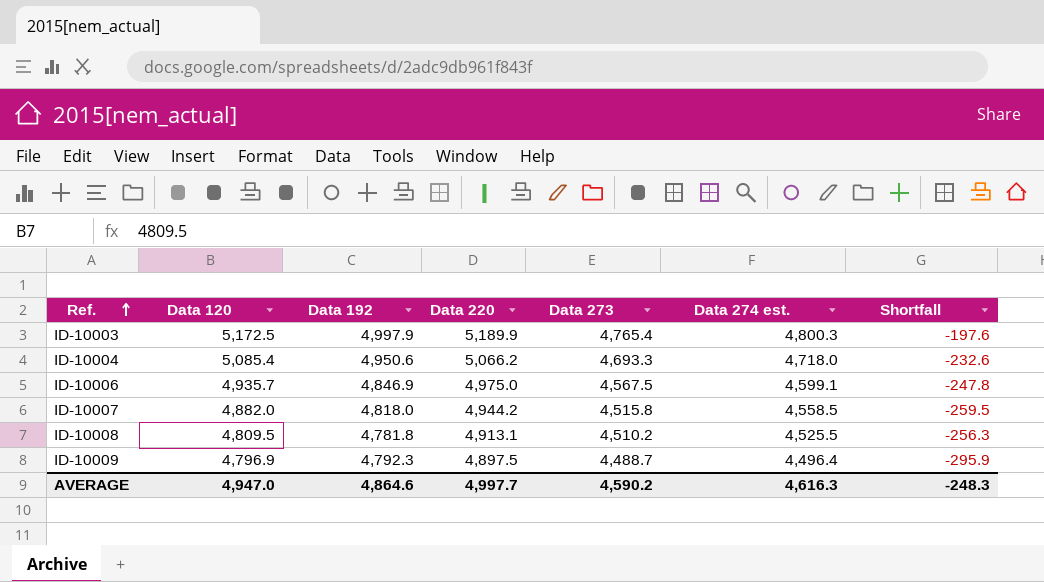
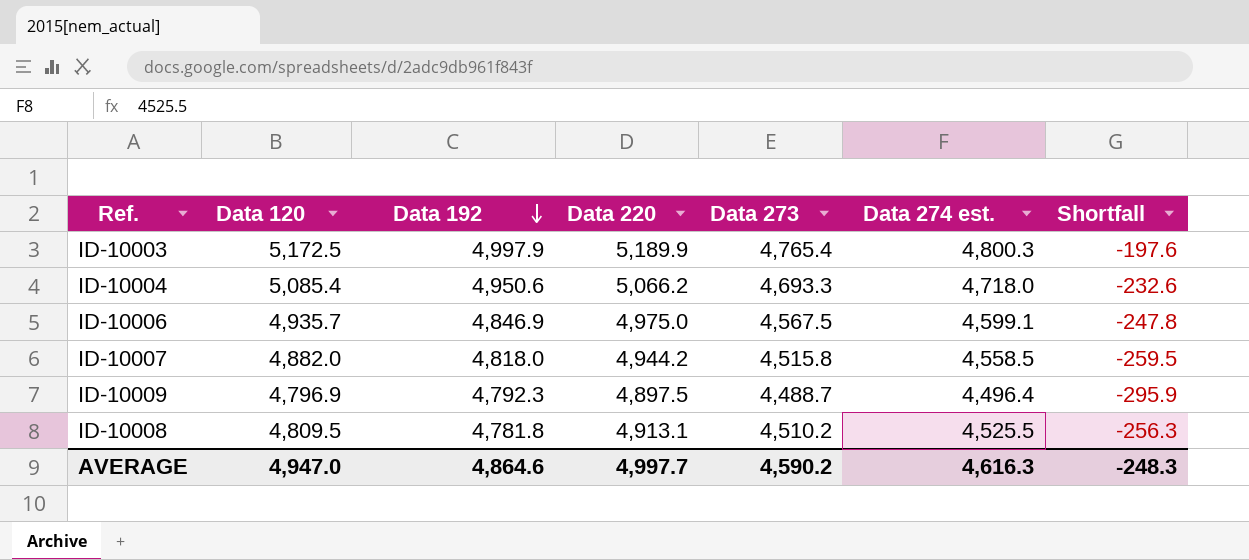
row order: Ref. ascending -> Data 192 descending

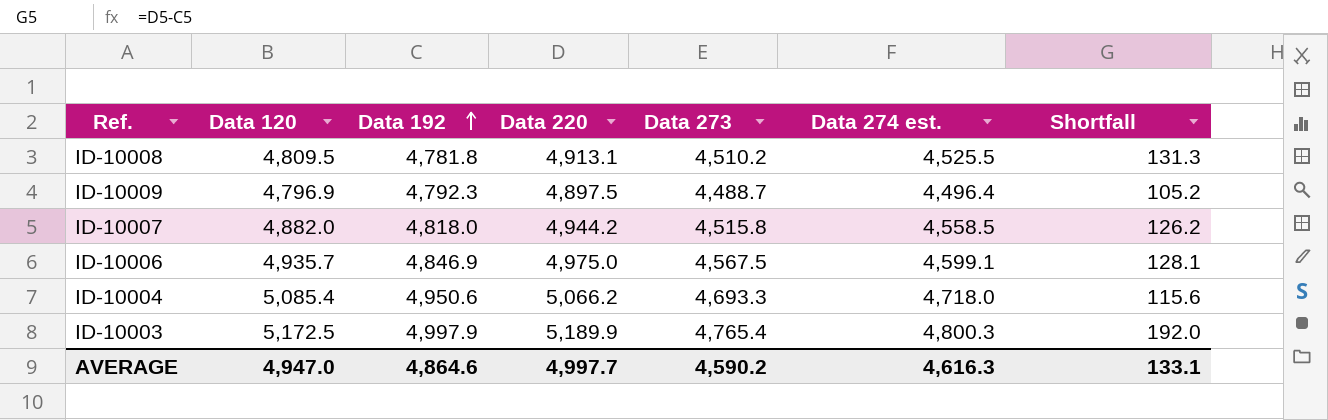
row order: Data 192 descending -> Data 192 ascending
column Shortfall | formula: [Data 274 est.] - [Data 192] -> [Data 220] - [Data 192]
AVERAGE | Shortfall: -248.3 -> 133.1

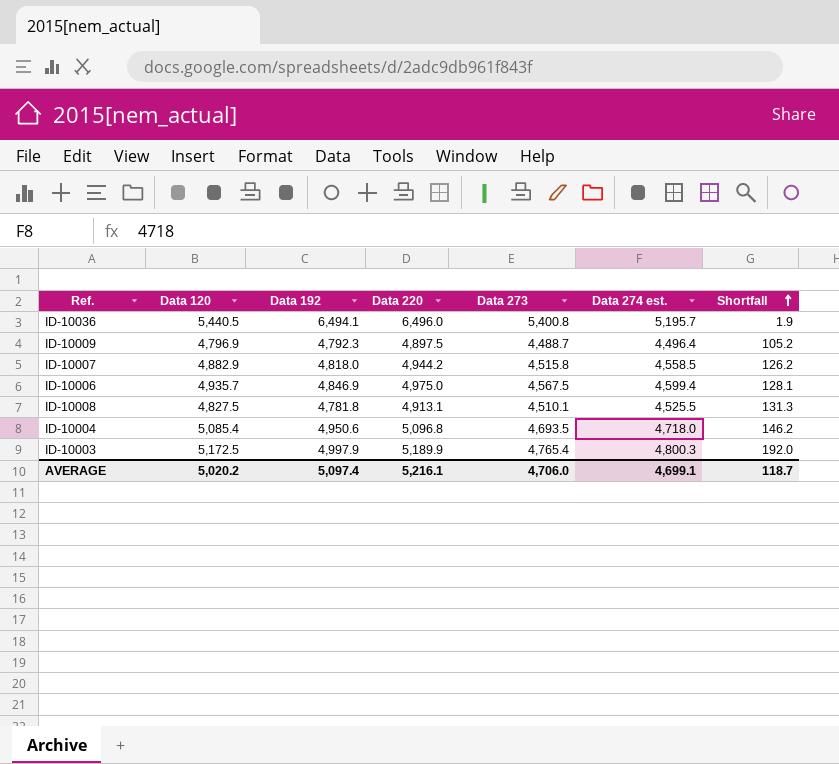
row order: Data 192 ascending -> Shortfall ascending
row ID-10036: none -> 5,440.5 | 6,494.1 | 6,496.0 | 5,400.8 | 5,195.7 | 1.9
ID-10007 | Data 120: 4,882.0 -> 4,882.9
ID-10006 | Data 274 est.: 4,599.1 -> 4,599.4
ID-10008 | Data 120: 4,809.5 -> 4,827.5
ID-10008 | Data 273: 4,510.2 -> 4,510.1
ID-10004 | Data 220: 5,066.2 -> 5,096.8
ID-10004 | Data 273: 4,693.3 -> 4,693.5
ID-10004 | Shortfall: 115.6 -> 146.2
AVERAGE | Data 120: 4,947.0 -> 5,020.2
AVERAGE | Data 192: 4,864.6 -> 5,097.4
AVERAGE | Data 220: 4,997.7 -> 5,216.1
AVERAGE | Data 273: 4,590.2 -> 4,706.0
AVERAGE | Data 274 est.: 4,616.3 -> 4,699.1
AVERAGE | Shortfall: 133.1 -> 118.7

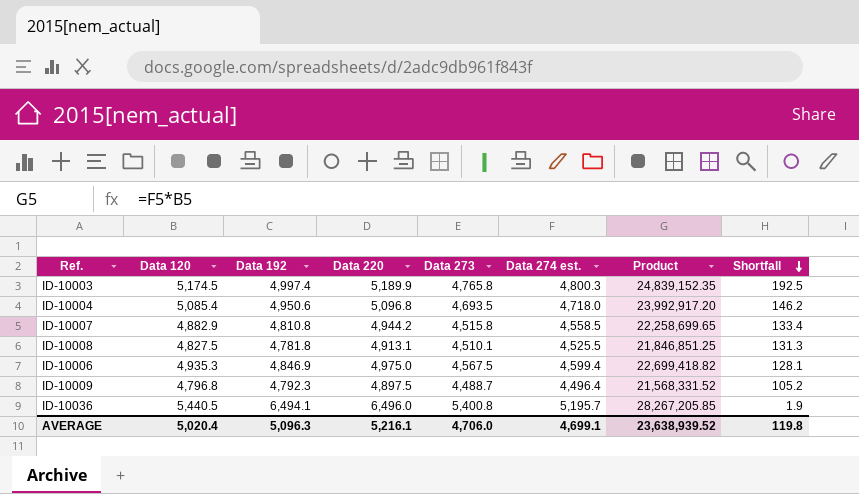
row order: Shortfall ascending -> Shortfall descending
column Product | formula: none -> [Data 120] * [Data 274 est.]
ID-10003 | Data 120: 5,172.5 -> 5,174.5
ID-10003 | Data 192: 4,997.9 -> 4,997.4
ID-10003 | Data 273: 4,765.4 -> 4,765.8
ID-10003 | Shortfall: 192.0 -> 192.5
ID-10007 | Data 192: 4,818.0 -> 4,810.8
ID-10007 | Shortfall: 126.2 -> 133.4
ID-10006 | Data 120: 4,935.7 -> 4,935.3
ID-10009 | Data 120: 4,796.9 -> 4,796.8
AVERAGE | Data 120: 5,020.2 -> 5,020.4
AVERAGE | Data 192: 5,097.4 -> 5,096.3
AVERAGE | Shortfall: 118.7 -> 119.8

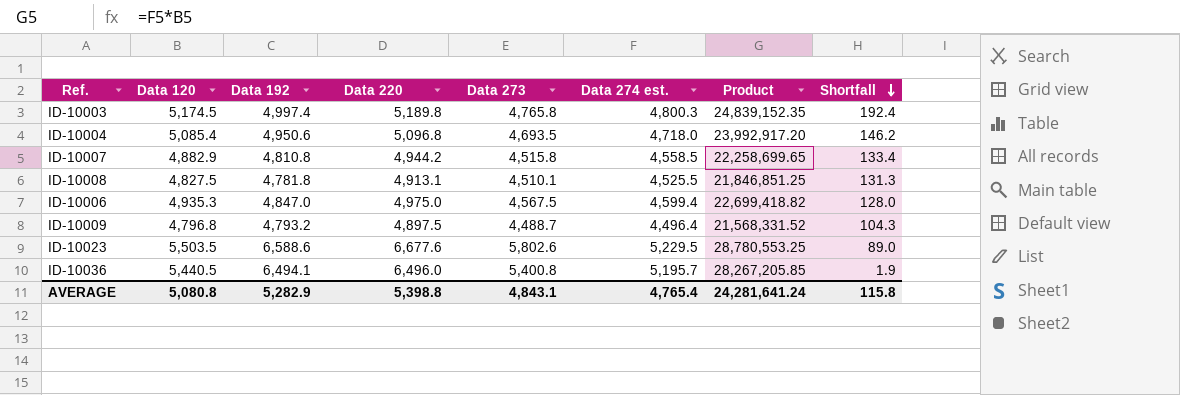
ID-10003 | Data 220: 5,189.9 -> 5,189.8
ID-10003 | Shortfall: 192.5 -> 192.4
ID-10006 | Data 192: 4,846.9 -> 4,847.0
ID-10006 | Shortfall: 128.1 -> 128.0
ID-10009 | Data 192: 4,792.3 -> 4,793.2
ID-10009 | Shortfall: 105.2 -> 104.3
row ID-10023: none -> 5,503.5 | 6,588.6 | 6,677.6 | 5,802.6 | 5,229.5 | 28,780,553.25 | 89.0
AVERAGE | Data 120: 5,020.4 -> 5,080.8
AVERAGE | Data 192: 5,096.3 -> 5,282.9
AVERAGE | Data 220: 5,216.1 -> 5,398.8
AVERAGE | Data 273: 4,706.0 -> 4,843.1
AVERAGE | Data 274 est.: 4,699.1 -> 4,765.4
AVERAGE | Product: 23,638,939.52 -> 24,281,641.24
AVERAGE | Shortfall: 119.8 -> 115.8

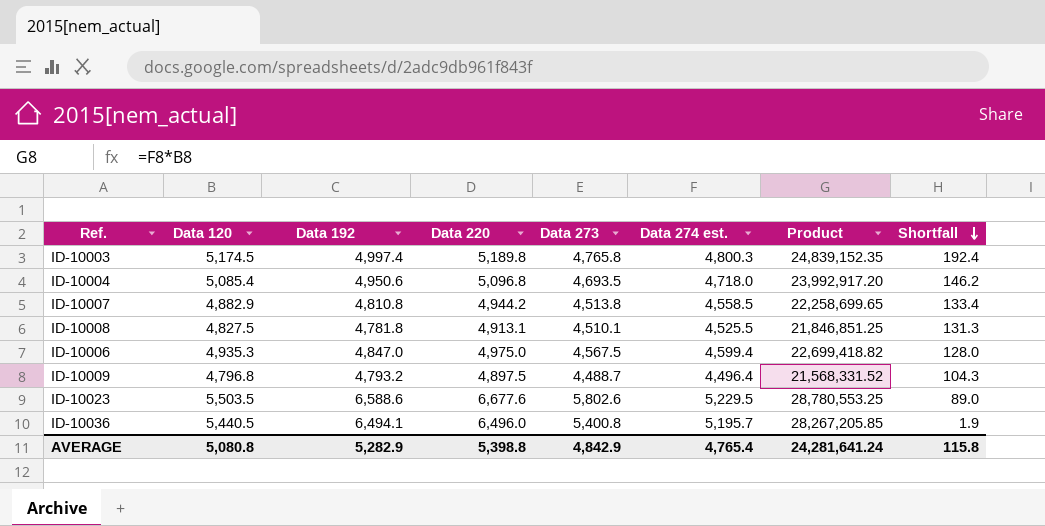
ID-10007 | Data 273: 4,515.8 -> 4,513.8
AVERAGE | Data 273: 4,843.1 -> 4,842.9

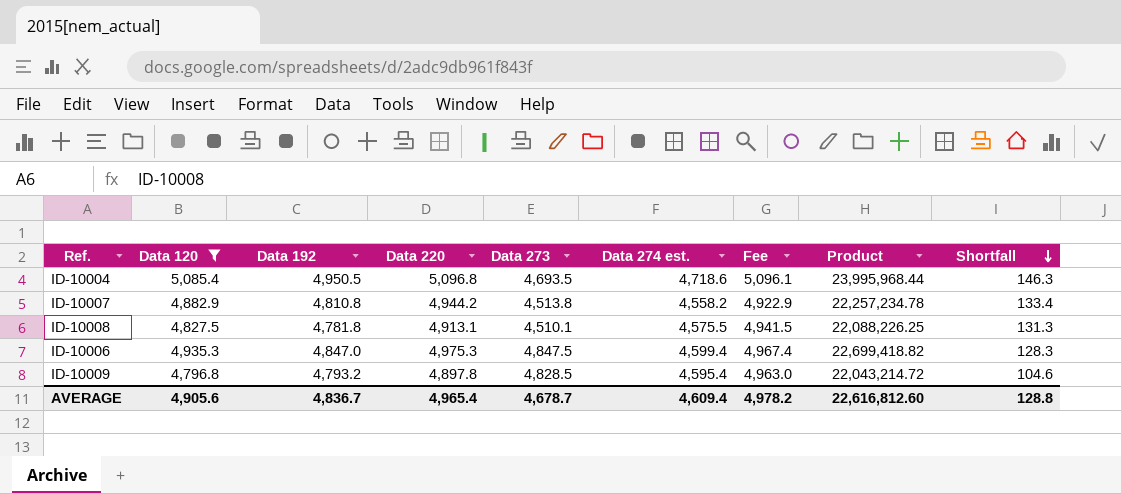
filter: none -> Data 120 <= 5,085.4
column Fee | formula: none -> [Data 274 est.] * 1.08
ID-10004 | Data 192: 4,950.6 -> 4,950.5
ID-10004 | Data 274 est.: 4,718.0 -> 4,718.6
ID-10004 | Product: 23,992,917.20 -> 23,995,968.44
ID-10004 | Shortfall: 146.2 -> 146.3
ID-10007 | Data 274 est.: 4,558.5 -> 4,558.2
ID-10007 | Product: 22,258,699.65 -> 22,257,234.78
ID-10008 | Data 274 est.: 4,525.5 -> 4,575.5
ID-10008 | Product: 21,846,851.25 -> 22,088,226.25
ID-10006 | Data 220: 4,975.0 -> 4,975.3
ID-10006 | Data 273: 4,567.5 -> 4,847.5
ID-10006 | Shortfall: 128.0 -> 128.3
ID-10009 | Data 220: 4,897.5 -> 4,897.8
ID-10009 | Data 273: 4,488.7 -> 4,828.5
ID-10009 | Data 274 est.: 4,496.4 -> 4,595.4
ID-10009 | Product: 21,568,331.52 -> 22,043,214.72
ID-10009 | Shortfall: 104.3 -> 104.6
AVERAGE | Data 120: 5,080.8 -> 4,905.6
AVERAGE | Data 192: 5,282.9 -> 4,836.7
AVERAGE | Data 220: 5,398.8 -> 4,965.4
AVERAGE | Data 273: 4,842.9 -> 4,678.7
AVERAGE | Data 274 est.: 4,765.4 -> 4,609.4
AVERAGE | Product: 24,281,641.24 -> 22,616,812.60
AVERAGE | Shortfall: 115.8 -> 128.8

